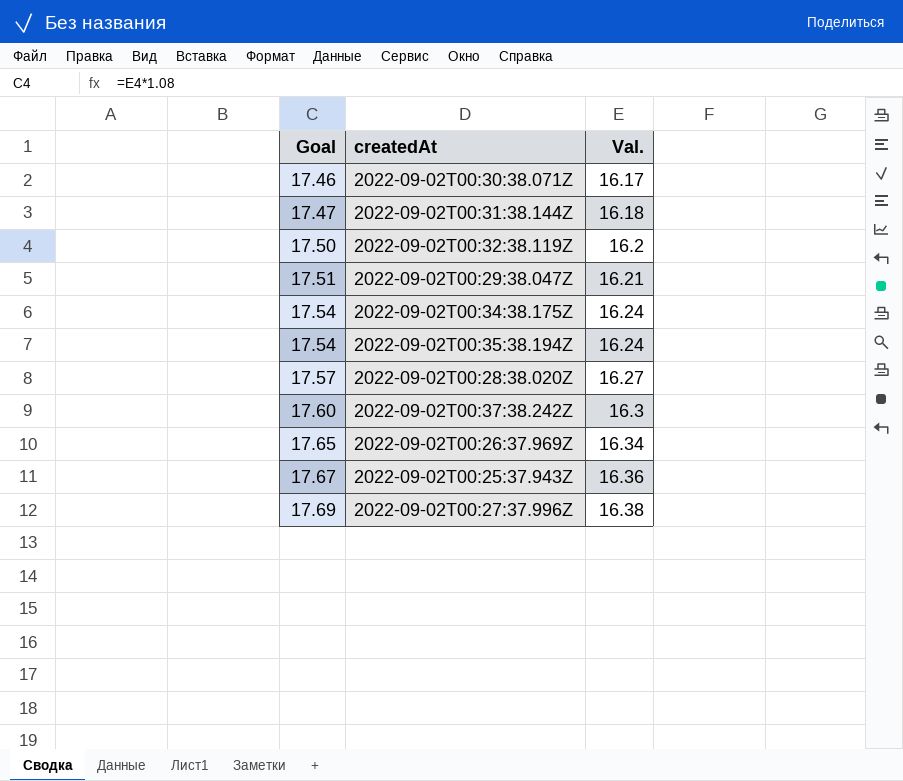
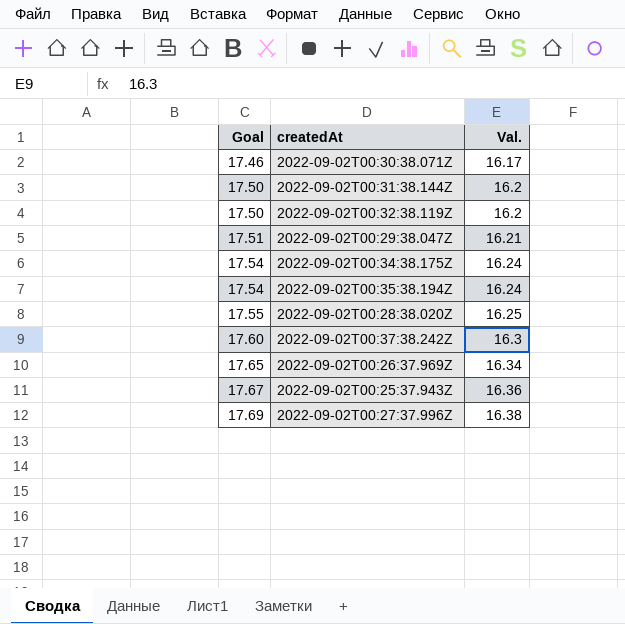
2022-09-02T00:31:38.144Z | Goal: 17.47 -> 17.50
2022-09-02T00:31:38.144Z | Val.: 16.18 -> 16.2
2022-09-02T00:28:38.020Z | Goal: 17.57 -> 17.55
2022-09-02T00:28:38.020Z | Val.: 16.27 -> 16.25

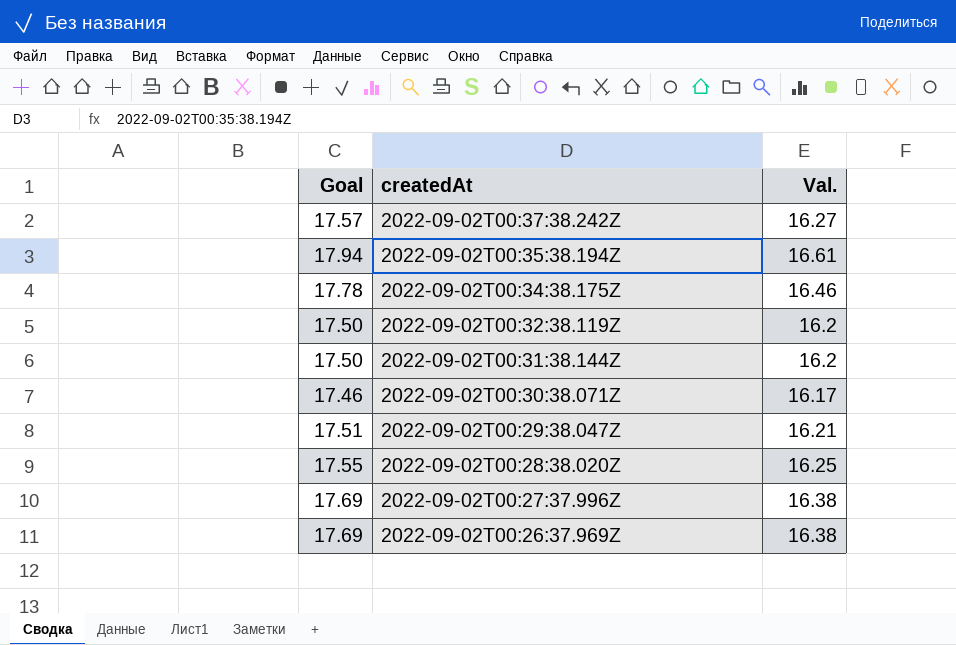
row order: Goal ascending -> createdAt descending
row 2022-09-02T00:25:37.943Z: 17.67 | 16.36 -> none
2022-09-02T00:37:38.242Z | Goal: 17.60 -> 17.57
2022-09-02T00:37:38.242Z | Val.: 16.3 -> 16.27
2022-09-02T00:35:38.194Z | Goal: 17.54 -> 17.94
2022-09-02T00:35:38.194Z | Val.: 16.24 -> 16.61
2022-09-02T00:34:38.175Z | Goal: 17.54 -> 17.78
2022-09-02T00:34:38.175Z | Val.: 16.24 -> 16.46
2022-09-02T00:26:37.969Z | Goal: 17.65 -> 17.69
2022-09-02T00:26:37.969Z | Val.: 16.34 -> 16.38

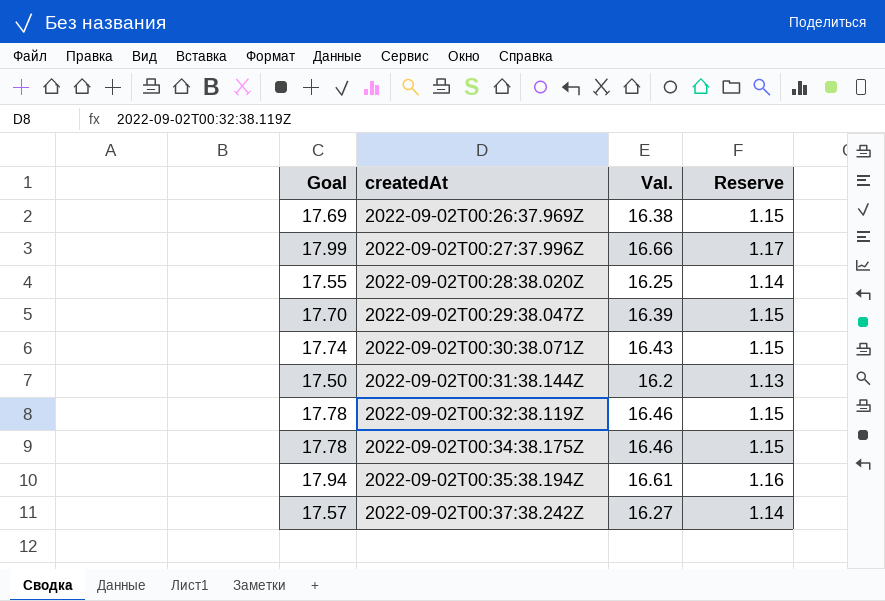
row order: createdAt descending -> createdAt ascending
column Reserve | formula: none -> [Val.] * 0.07
2022-09-02T00:27:37.996Z | Goal: 17.69 -> 17.99
2022-09-02T00:27:37.996Z | Val.: 16.38 -> 16.66
2022-09-02T00:29:38.047Z | Goal: 17.51 -> 17.70
2022-09-02T00:29:38.047Z | Val.: 16.21 -> 16.39
2022-09-02T00:30:38.071Z | Goal: 17.46 -> 17.74
2022-09-02T00:30:38.071Z | Val.: 16.17 -> 16.43
2022-09-02T00:32:38.119Z | Goal: 17.50 -> 17.78
2022-09-02T00:32:38.119Z | Val.: 16.2 -> 16.46

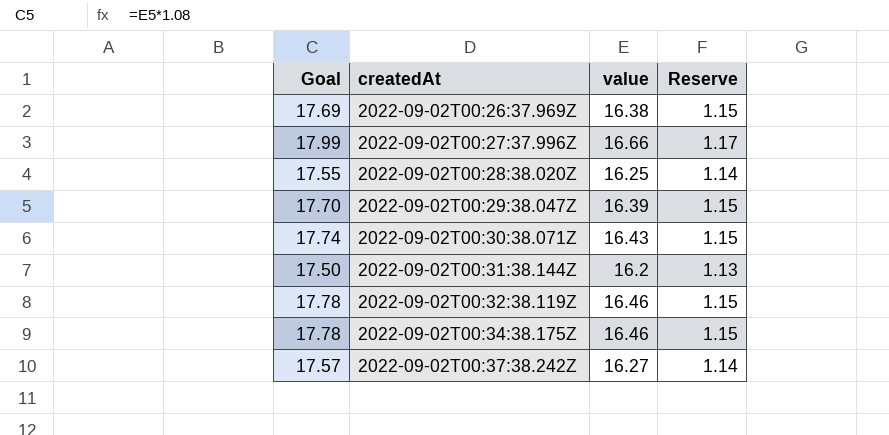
column name: Val. -> value
row 2022-09-02T00:35:38.194Z: 17.94 | 16.61 | 1.16 -> none

